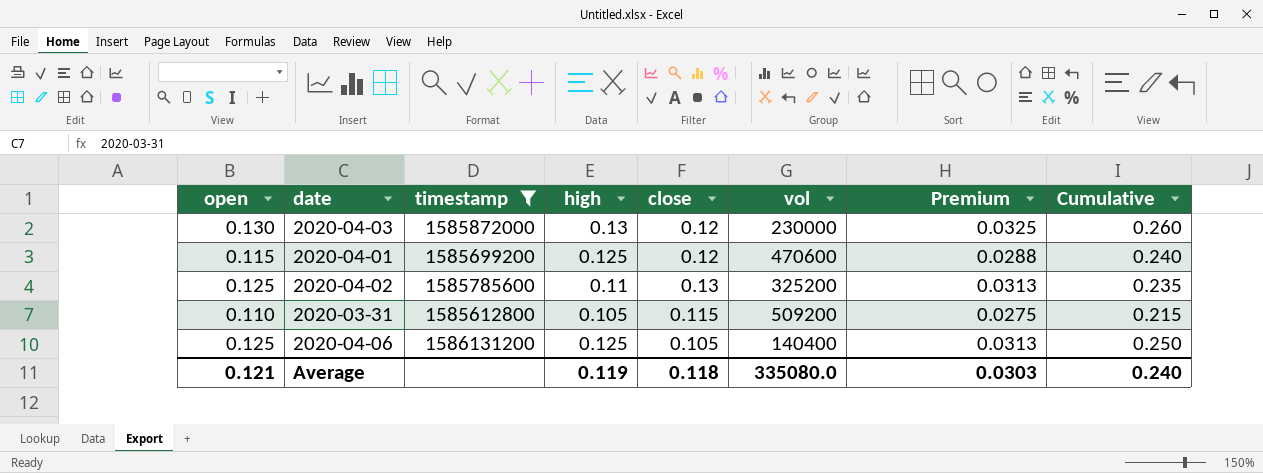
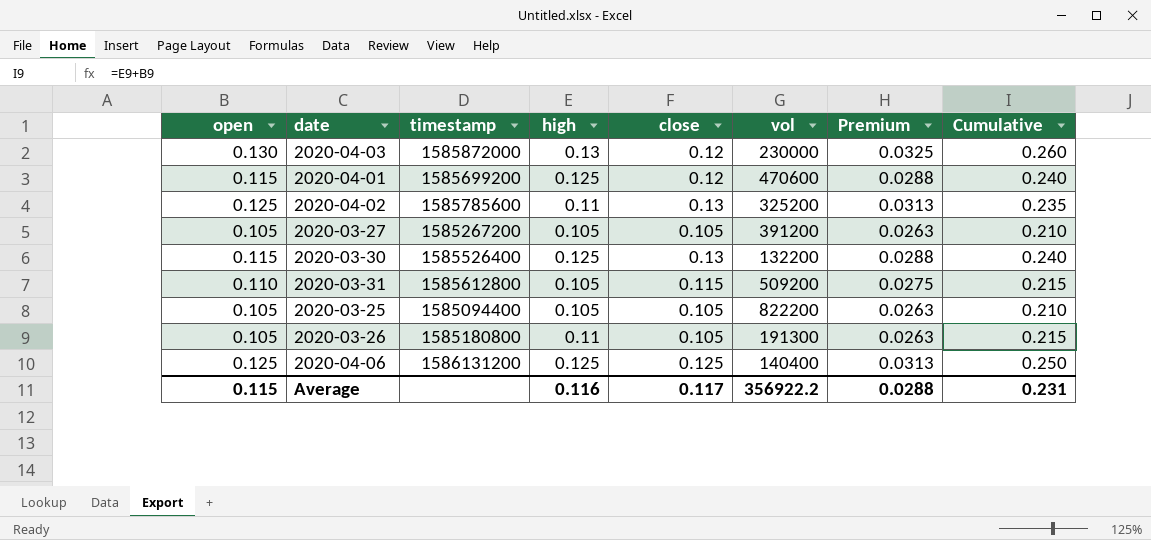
filter: timestamp >= 1585612800 -> none
2020-04-06 | close: 0.105 -> 0.125
Average | open: 0.121 -> 0.115
Average | high: 0.119 -> 0.116
Average | close: 0.118 -> 0.117
Average | vol: 335080.0 -> 356922.2
Average | Premium: 0.0303 -> 0.0288
Average | Cumulative: 0.240 -> 0.231

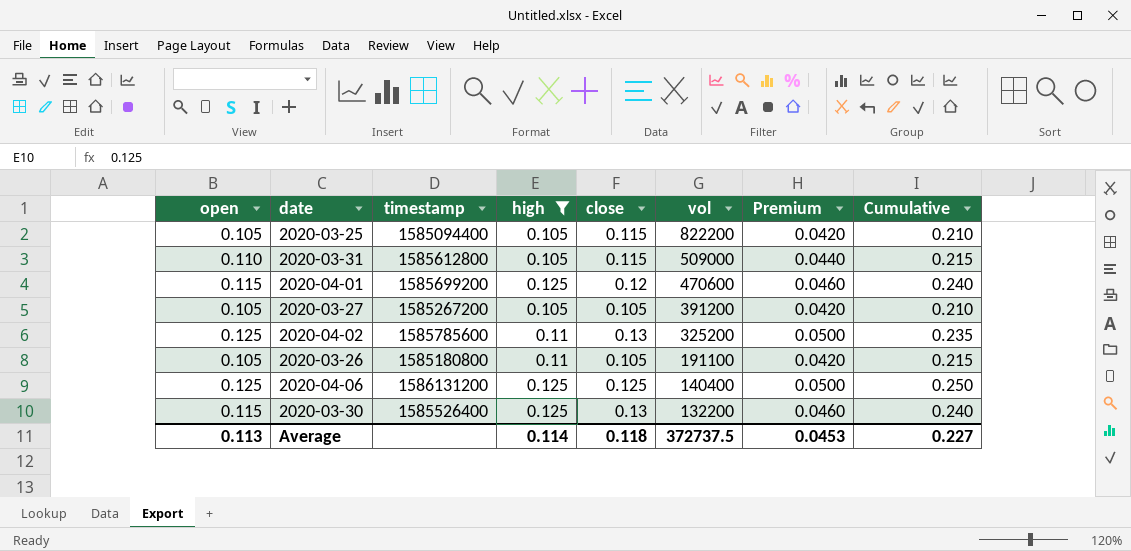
filter: none -> high != 0.13
row order: none -> vol descending
column Premium | formula: [open] * 0.25 -> [open] * 0.4
2020-03-25 | close: 0.105 -> 0.115
2020-03-31 | vol: 509200 -> 509000
2020-03-26 | vol: 191300 -> 191100
Average | open: 0.115 -> 0.113
Average | high: 0.116 -> 0.114
Average | close: 0.117 -> 0.118
Average | vol: 356922.2 -> 372737.5
Average | Premium: 0.0288 -> 0.0453
Average | Cumulative: 0.231 -> 0.227

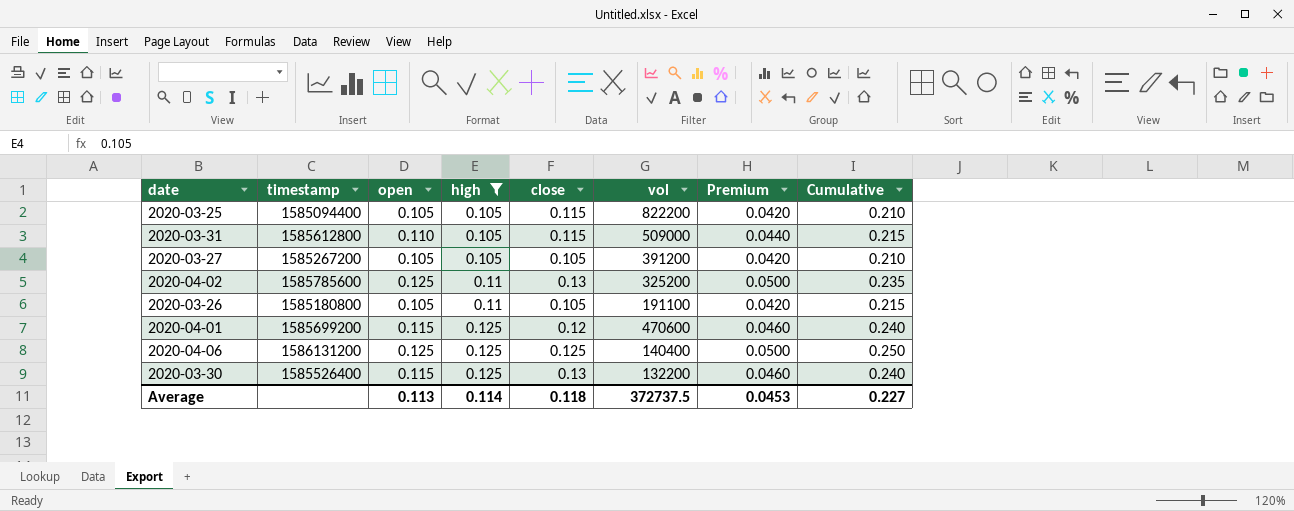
row order: vol descending -> high ascending
column open | position: 1 -> 3

